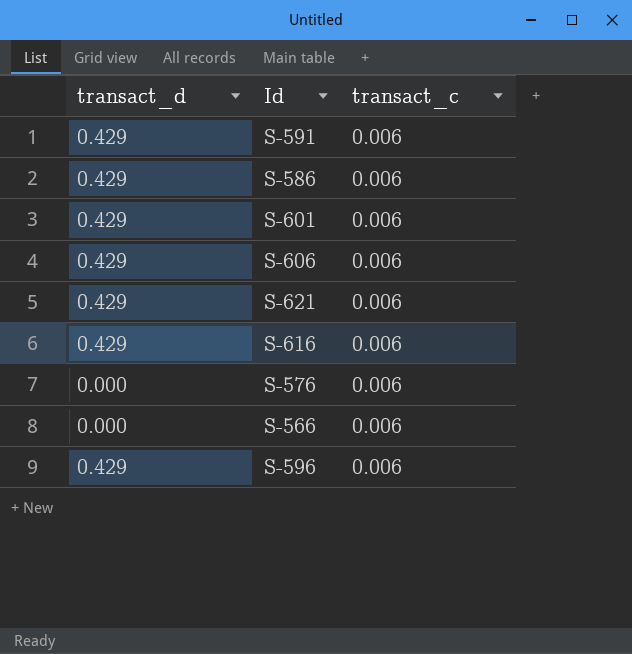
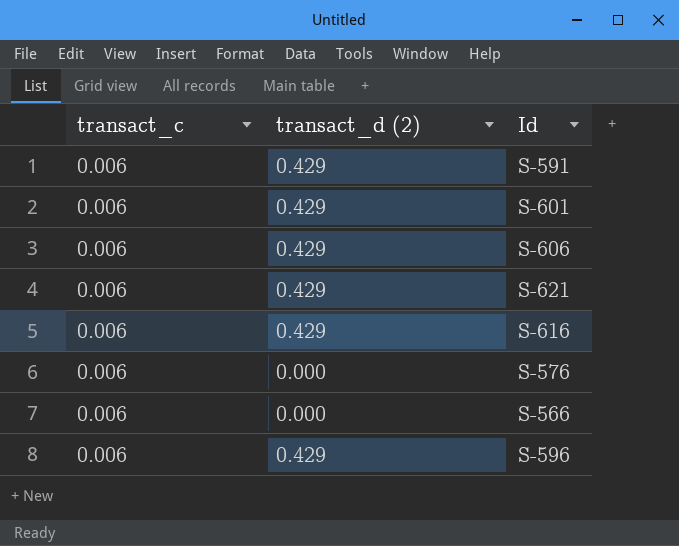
column transact_c | position: 3 -> 1
column name: transact_d -> transact_d (2)
row S-586: 0.429 | 0.006 -> none

